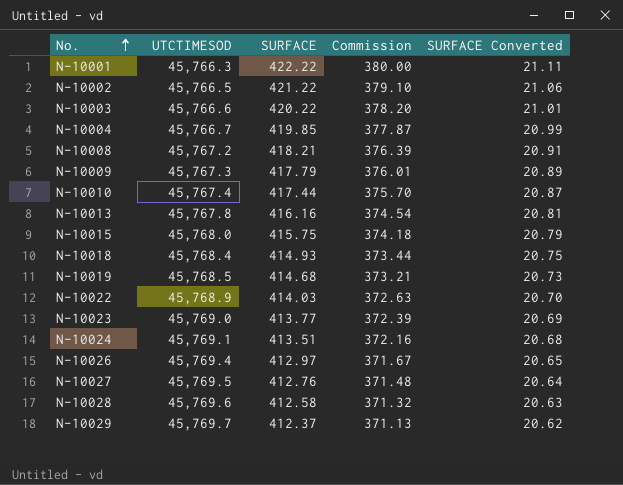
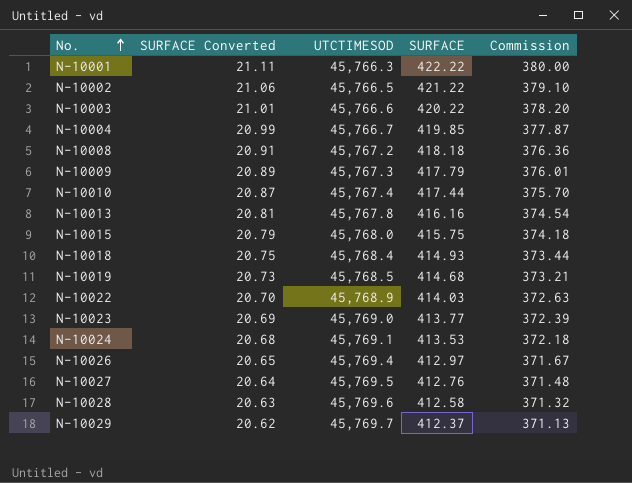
column SURFACE Converted | position: 5 -> 2
N-10008 | SURFACE: 418.21 -> 418.18
N-10008 | Commission: 376.39 -> 376.36
N-10024 | SURFACE: 413.51 -> 413.53
N-10024 | Commission: 372.16 -> 372.18

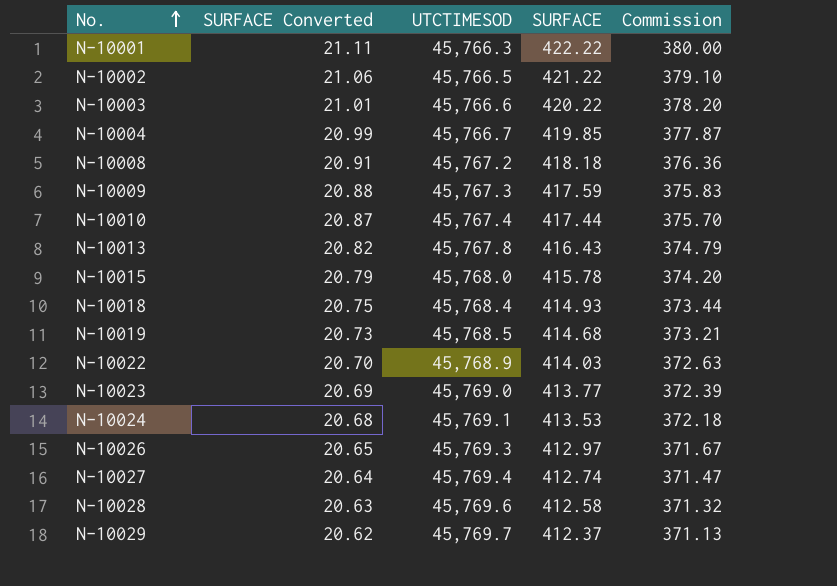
N-10009 | SURFACE Converted: 20.89 -> 20.88
N-10009 | SURFACE: 417.79 -> 417.59
N-10009 | Commission: 376.01 -> 375.83
N-10013 | SURFACE Converted: 20.81 -> 20.82
N-10013 | SURFACE: 416.16 -> 416.43
N-10013 | Commission: 374.54 -> 374.79
N-10015 | SURFACE: 415.75 -> 415.78
N-10015 | Commission: 374.18 -> 374.20
N-10026 | UTCTIMESOD: 45,769.4 -> 45,769.3
N-10027 | UTCTIMESOD: 45,769.5 -> 45,769.4
N-10027 | SURFACE: 412.76 -> 412.74
N-10027 | Commission: 371.48 -> 371.47

